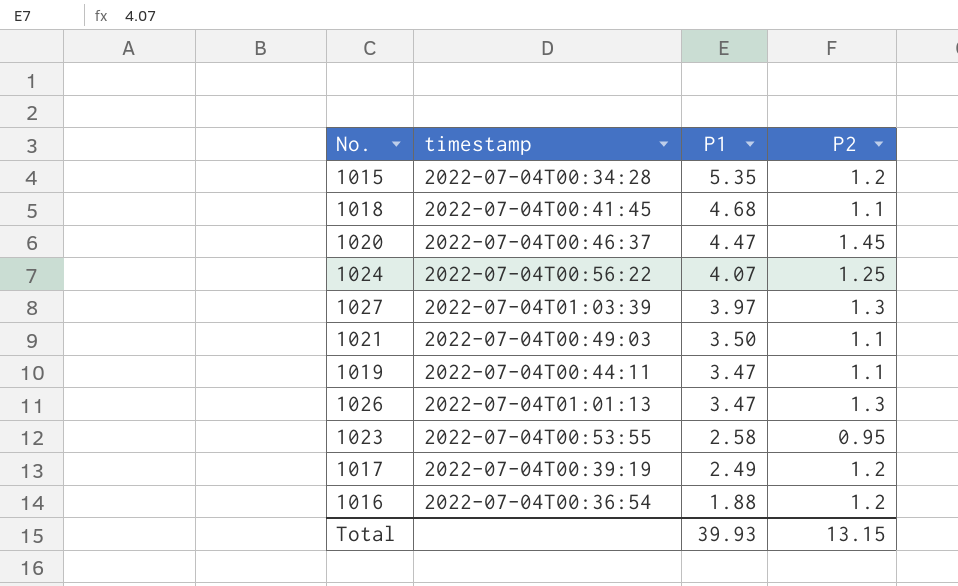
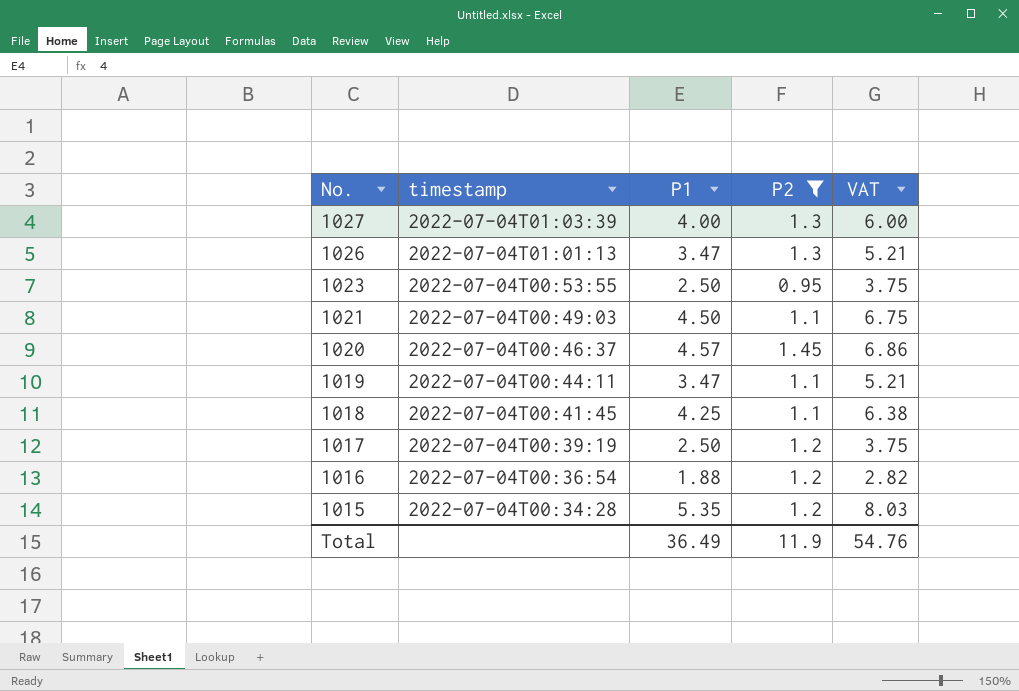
filter: none -> P2 != 1.25
row order: P1 descending -> No. descending
column VAT | formula: none -> [P1] * 1.5
1027 | P1: 3.97 -> 4.00
1023 | P1: 2.58 -> 2.50
1021 | P1: 3.50 -> 4.50
1020 | P1: 4.47 -> 4.57
1018 | P1: 4.68 -> 4.25
1017 | P1: 2.49 -> 2.50
Total | P1: 39.93 -> 36.49
Total | P2: 13.15 -> 11.9

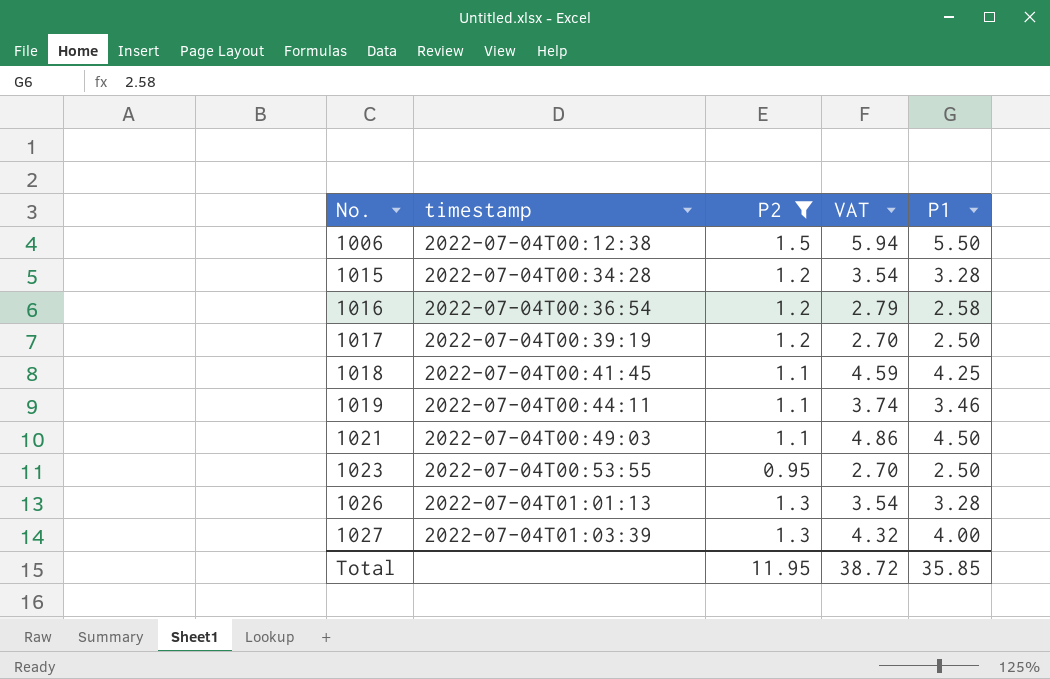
row order: No. descending -> No. ascending
column VAT | formula: [P1] * 1.5 -> [P1] * 1.08
column P1 | position: 3 -> 5
row 1020: 2022-07-04T00:46:37 | 4.57 | 1.45 | 6.86 -> none
row 1006: none -> 2022-07-04T00:12:38 | 1.5 | 5.94 | 5.50
1015 | P1: 5.35 -> 3.28
1016 | P1: 1.88 -> 2.58
1019 | P1: 3.47 -> 3.46
1026 | P1: 3.47 -> 3.28
Total | P2: 11.9 -> 11.95
Total | VAT: 54.76 -> 38.72
Total | P1: 36.49 -> 35.85

